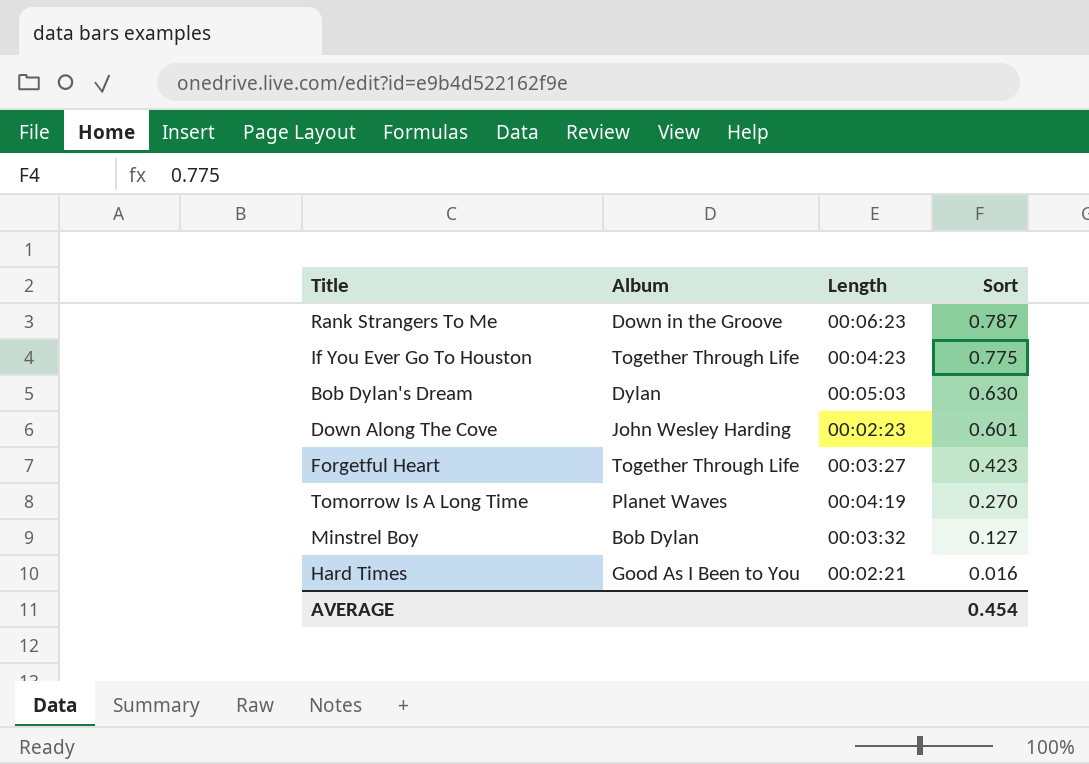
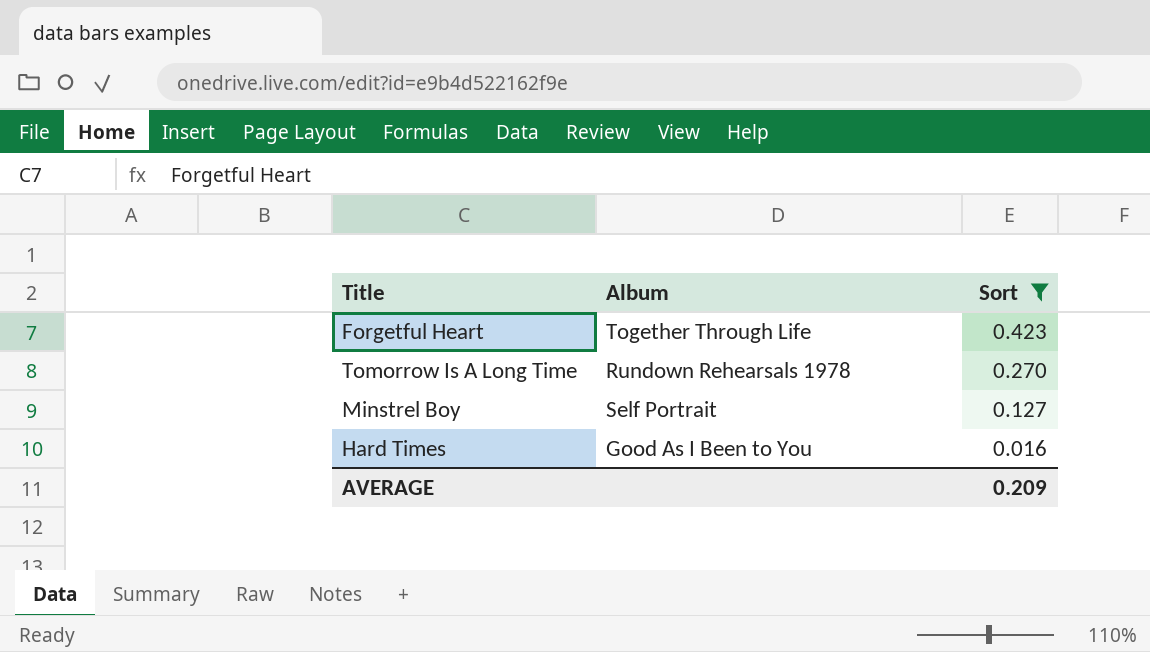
filter: none -> Sort <= 0.423
column Length | position: 3 -> none
Tomorrow Is A Long Time | Album: Planet Waves -> Rundown Rehearsals 1978
Minstrel Boy | Album: Bob Dylan -> Self Portrait
AVERAGE | Sort: 0.454 -> 0.209

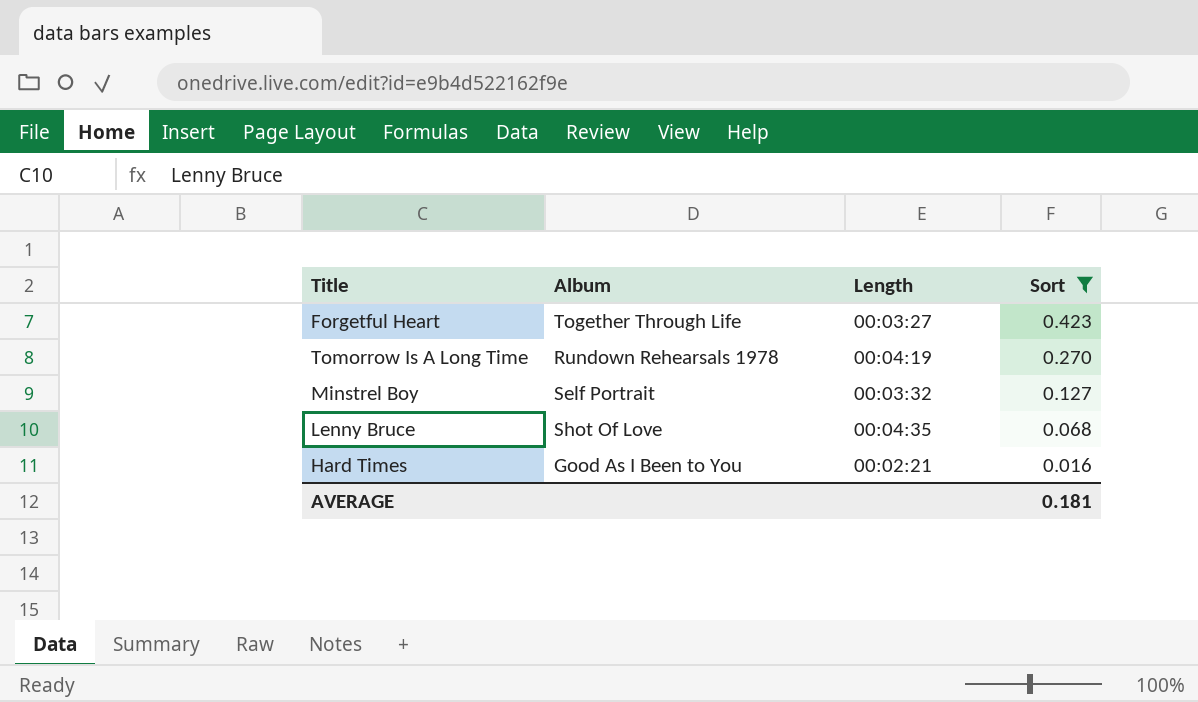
column Length | position: none -> 3
row Lenny Bruce: none -> Shot Of Love | 00:04:35 | 0.068
AVERAGE | Sort: 0.209 -> 0.181

